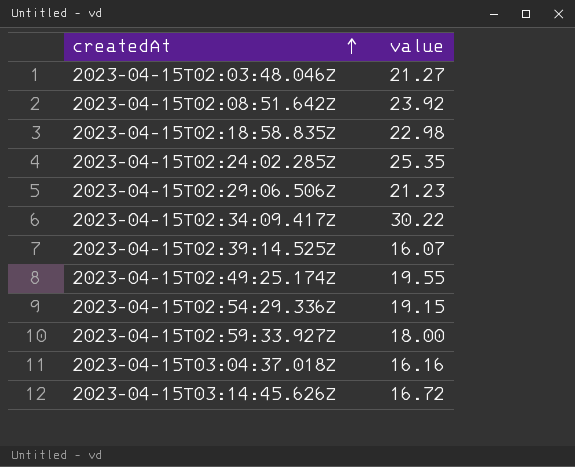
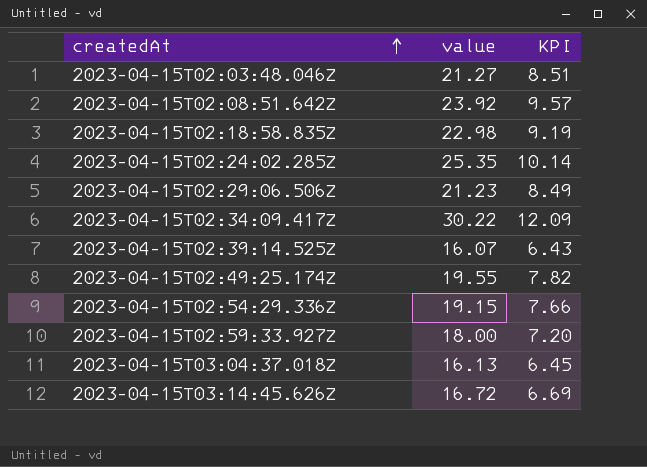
column KPI | formula: none -> [value] * 0.4
2023-04-15T03:04:37.018Z | value: 16.16 -> 16.13

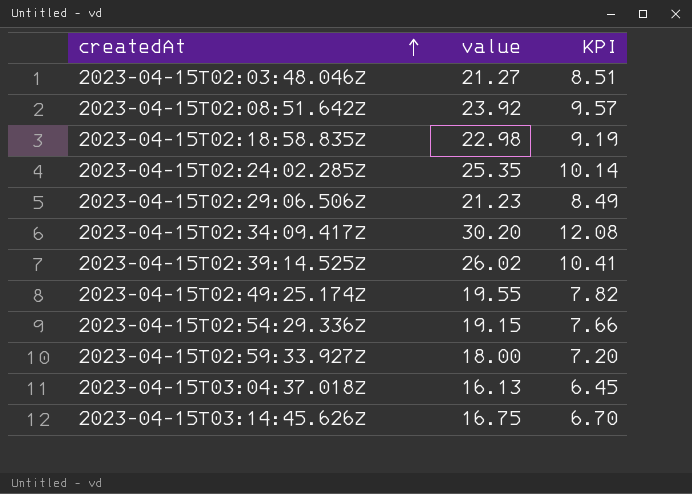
2023-04-15T02:34:09.417Z | value: 30.22 -> 30.20
2023-04-15T02:34:09.417Z | KPI: 12.09 -> 12.08
2023-04-15T02:39:14.525Z | value: 16.07 -> 26.02
2023-04-15T02:39:14.525Z | KPI: 6.43 -> 10.41
2023-04-15T03:14:45.626Z | value: 16.72 -> 16.75
2023-04-15T03:14:45.626Z | KPI: 6.69 -> 6.70

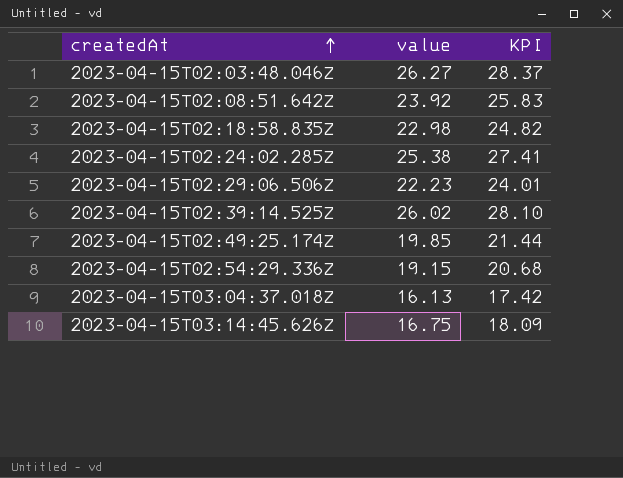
column KPI | formula: [value] * 0.4 -> [value] * 1.08
row 2023-04-15T02:34:09.417Z: 30.20 | 12.08 -> none
row 2023-04-15T02:59:33.927Z: 18.00 | 7.20 -> none
2023-04-15T02:03:48.046Z | value: 21.27 -> 26.27
2023-04-15T02:24:02.285Z | value: 25.35 -> 25.38
2023-04-15T02:29:06.506Z | value: 21.23 -> 22.23
2023-04-15T02:49:25.174Z | value: 19.55 -> 19.85

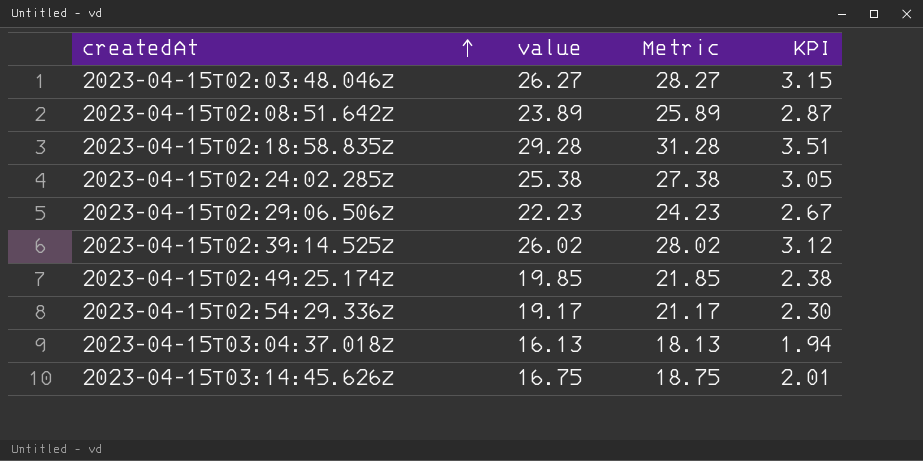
column Metric | formula: none -> [value] + 2
column KPI | formula: [value] * 1.08 -> [value] * 0.12
2023-04-15T02:08:51.642Z | value: 23.92 -> 23.89
2023-04-15T02:18:58.835Z | value: 22.98 -> 29.28
2023-04-15T02:54:29.336Z | value: 19.15 -> 19.17

